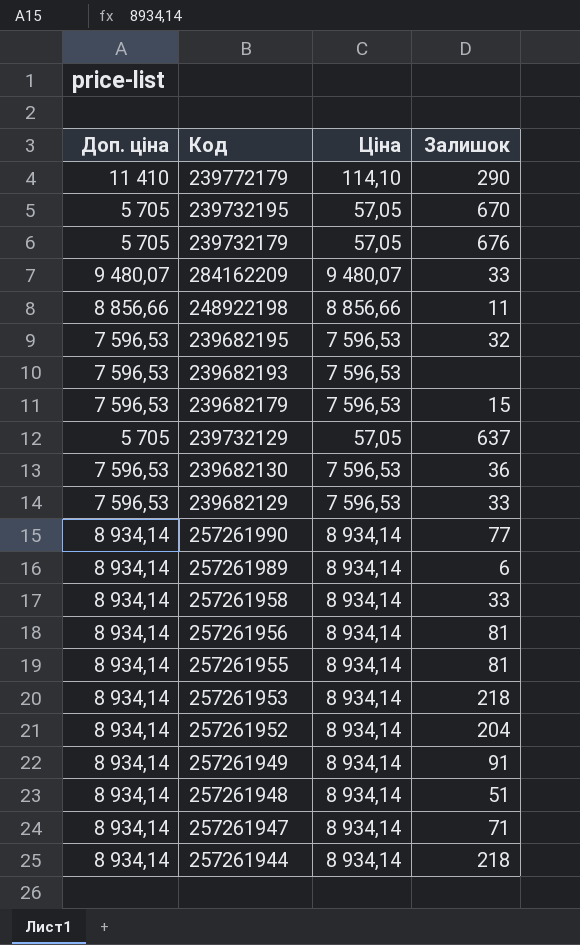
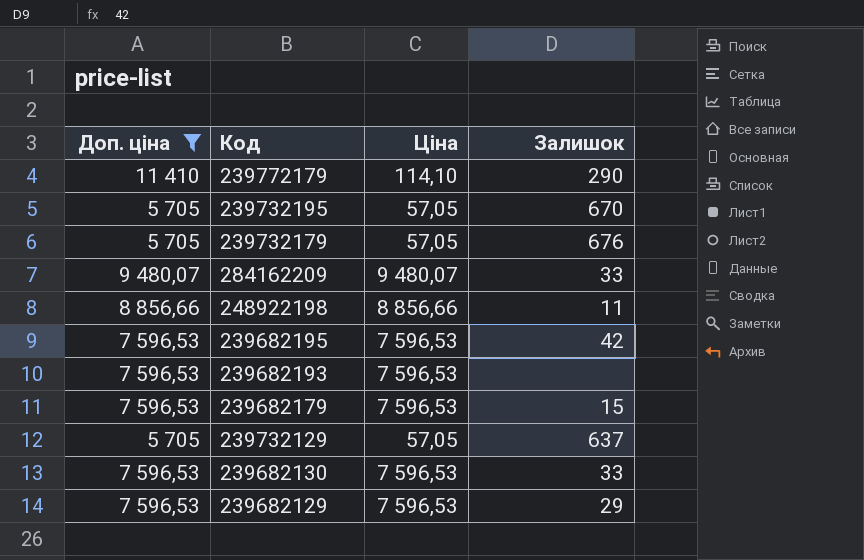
filter: none -> Доп. ціна != 8 934,14
239682195 | Залишок: 32 -> 42
239682130 | Залишок: 36 -> 33
239682129 | Залишок: 33 -> 29

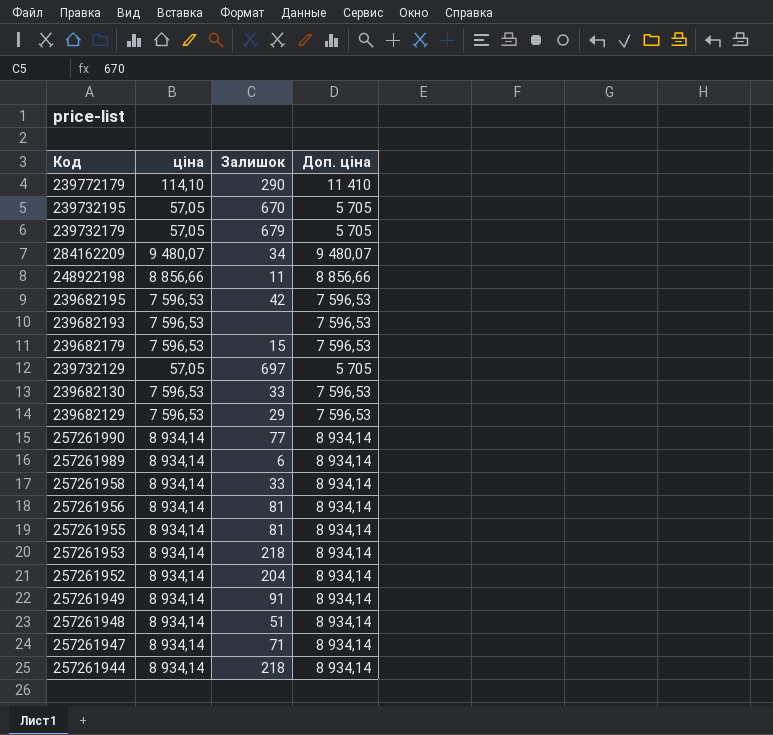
filter: Доп. ціна != 8 934,14 -> none
column name: Ціна -> ціна
column Доп. ціна | position: 1 -> 4
239732179 | Залишок: 676 -> 679
284162209 | Залишок: 33 -> 34
239732129 | Залишок: 637 -> 697

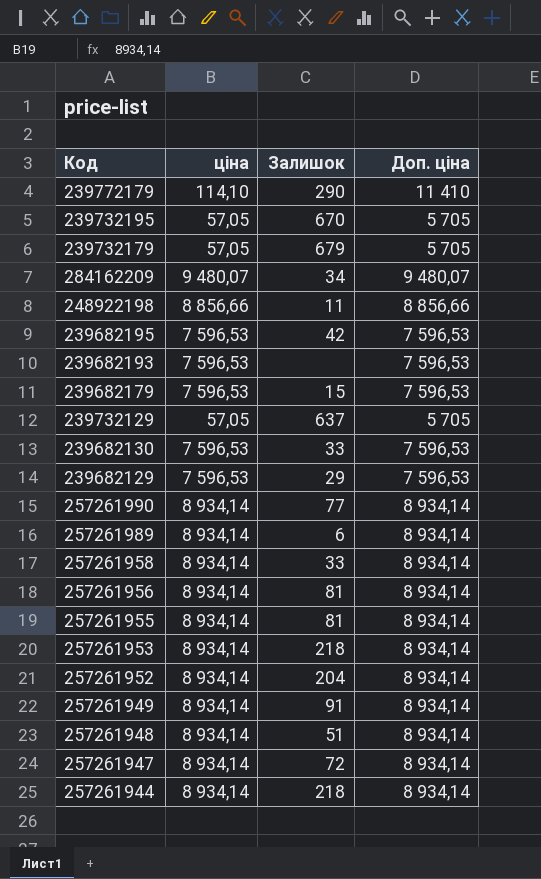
239732129 | Залишок: 697 -> 637
257261947 | Залишок: 71 -> 72

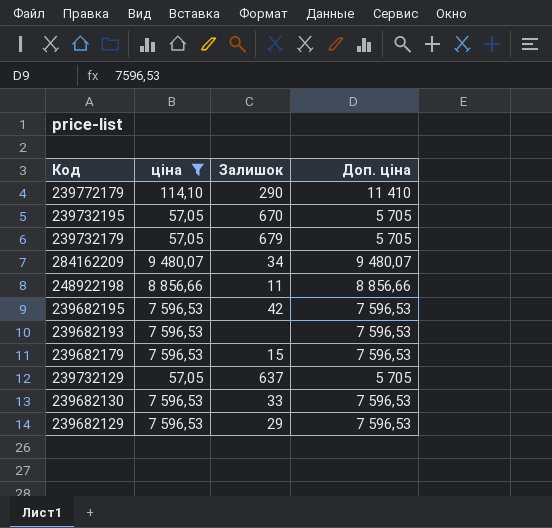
filter: none -> ціна != 8 934,14

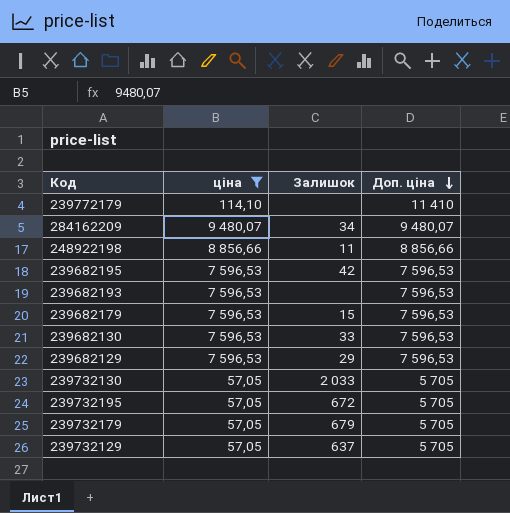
row order: none -> Доп. ціна descending
239772179 | Залишок: 290 -> none
row 239732130: none -> 57,05 | 2 033 | 5 705
239732195 | Залишок: 670 -> 672

